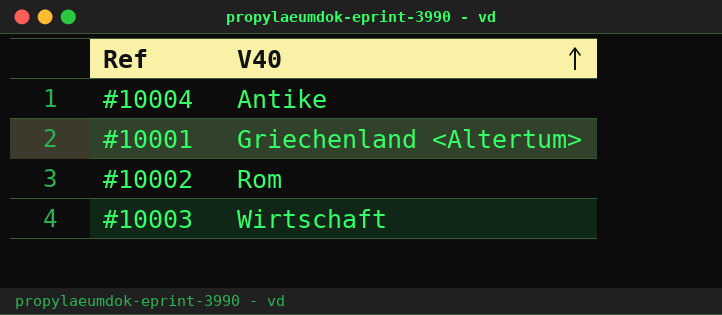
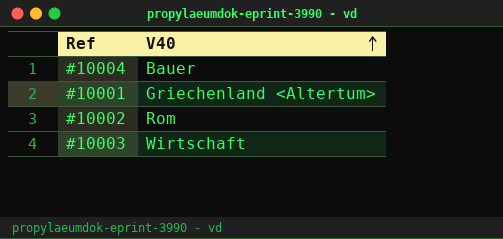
#10004 | V40: Antike -> Bauer

